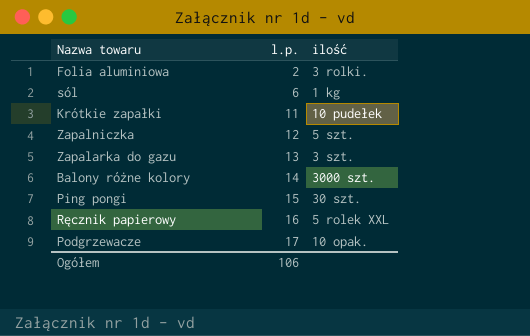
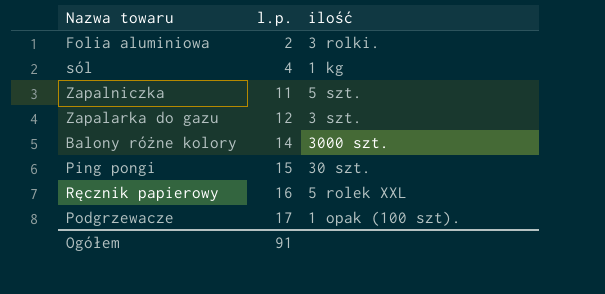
row Krótkie zapałki: 11 | 10 pudełek -> none
sól | l.p.: 6 -> 4
Zapalniczka | l.p.: 12 -> 11
Zapalarka do gazu | l.p.: 13 -> 12
Podgrzewacze | ilość: 10 opak. -> 1 opak (100 szt).
Ogółem | l.p.: 106 -> 91

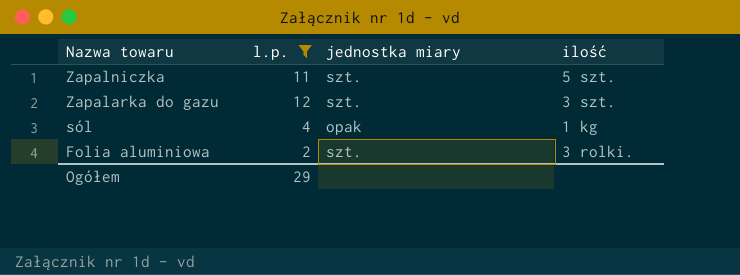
filter: none -> l.p. <= 12
row order: l.p. ascending -> Nazwa towaru descending
column jednostka miary | position: none -> 3
Ogółem | l.p.: 91 -> 29

